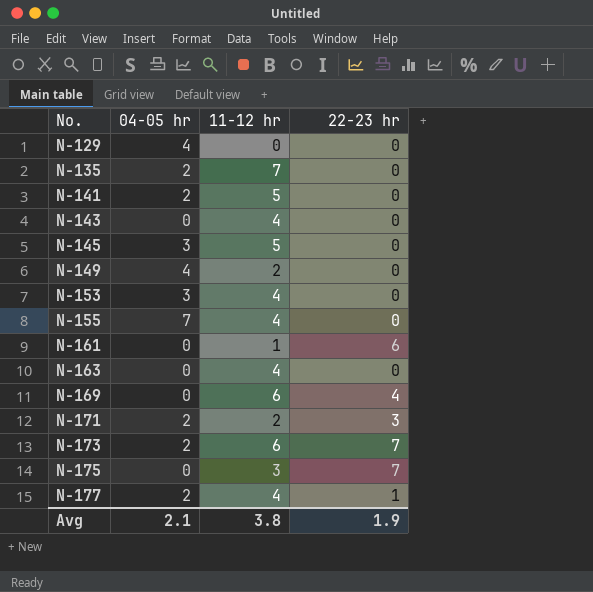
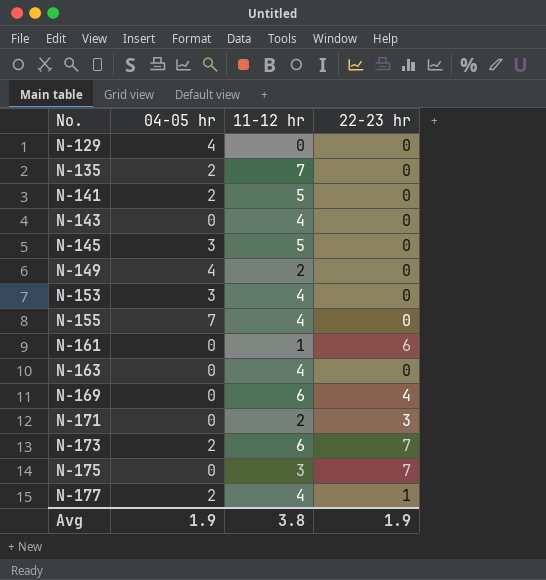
N-171 | 04-05 hr: 2 -> 0
Avg | 04-05 hr: 2.1 -> 1.9

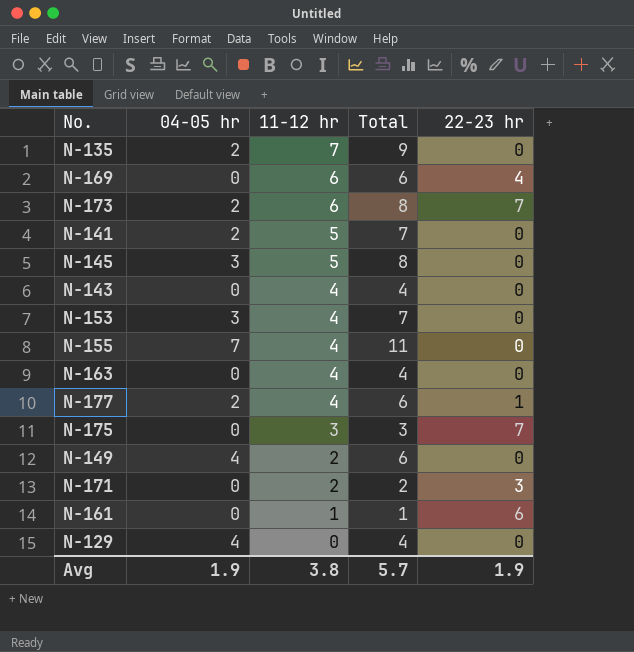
row order: No. ascending -> 11-12 hr descending
column Total | formula: none -> [04-05 hr] + [11-12 hr]

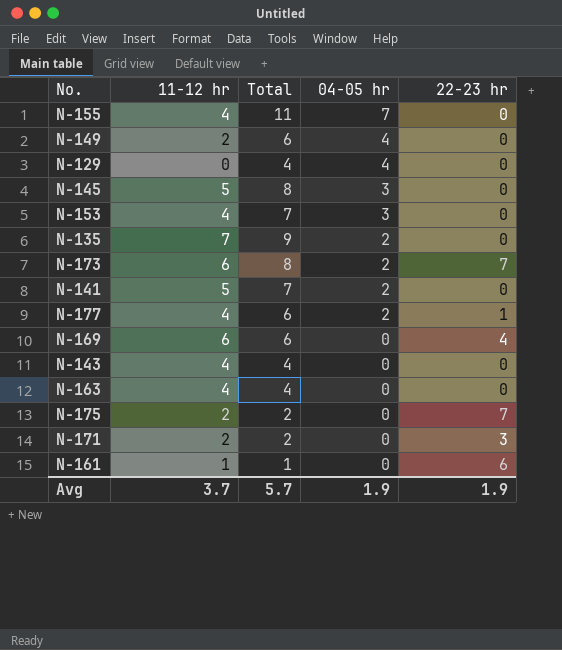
row order: 11-12 hr descending -> 04-05 hr descending
column 04-05 hr | position: 2 -> 4
N-175 | 11-12 hr: 3 -> 2
N-175 | Total: 3 -> 2
Avg | 11-12 hr: 3.8 -> 3.7

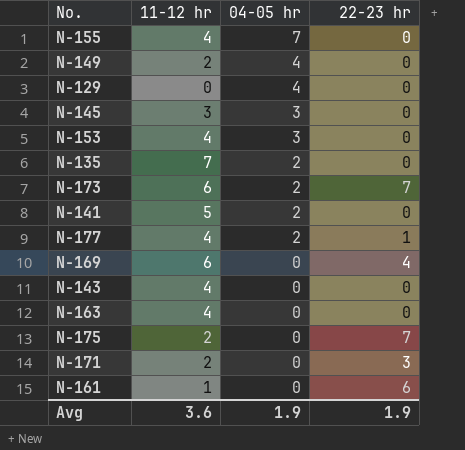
column Total | formula: [11-12 hr] + [04-05 hr] -> none
N-145 | 11-12 hr: 5 -> 3
Avg | 11-12 hr: 3.7 -> 3.6

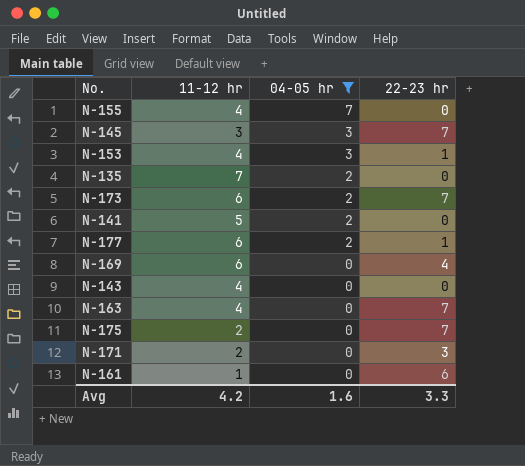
filter: none -> 04-05 hr != 4
N-145 | 22-23 hr: 0 -> 7
N-153 | 22-23 hr: 0 -> 1
N-177 | 11-12 hr: 4 -> 6
N-163 | 22-23 hr: 0 -> 7
Avg | 11-12 hr: 3.6 -> 4.2
Avg | 04-05 hr: 1.9 -> 1.6
Avg | 22-23 hr: 1.9 -> 3.3

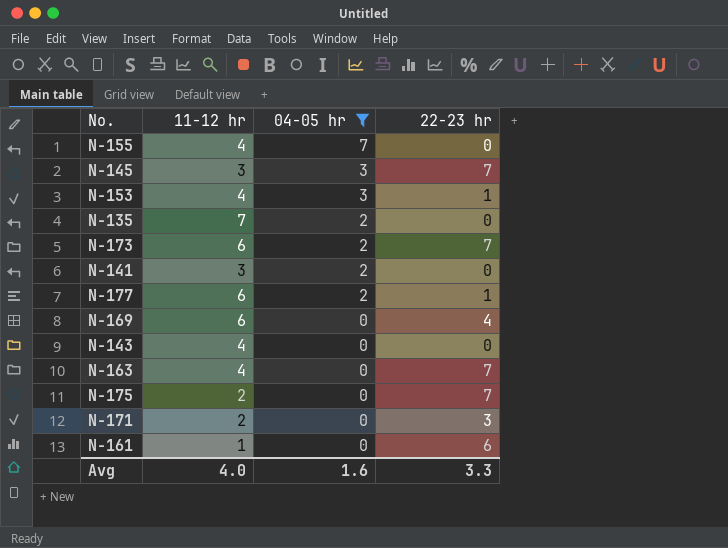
N-141 | 11-12 hr: 5 -> 3
Avg | 11-12 hr: 4.2 -> 4.0

